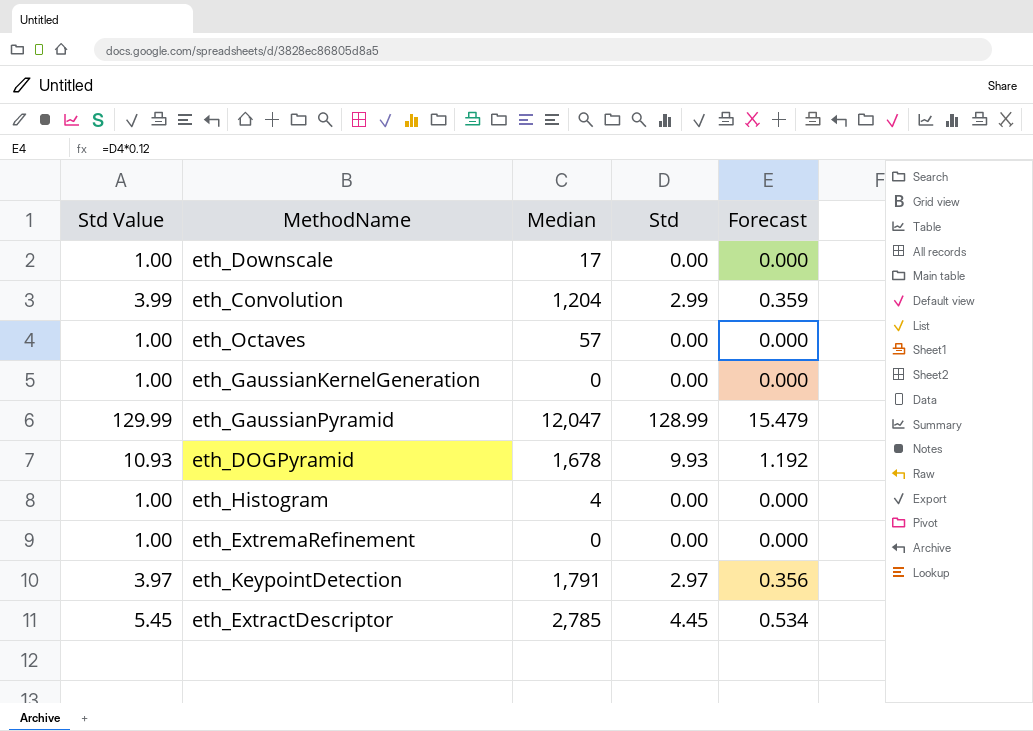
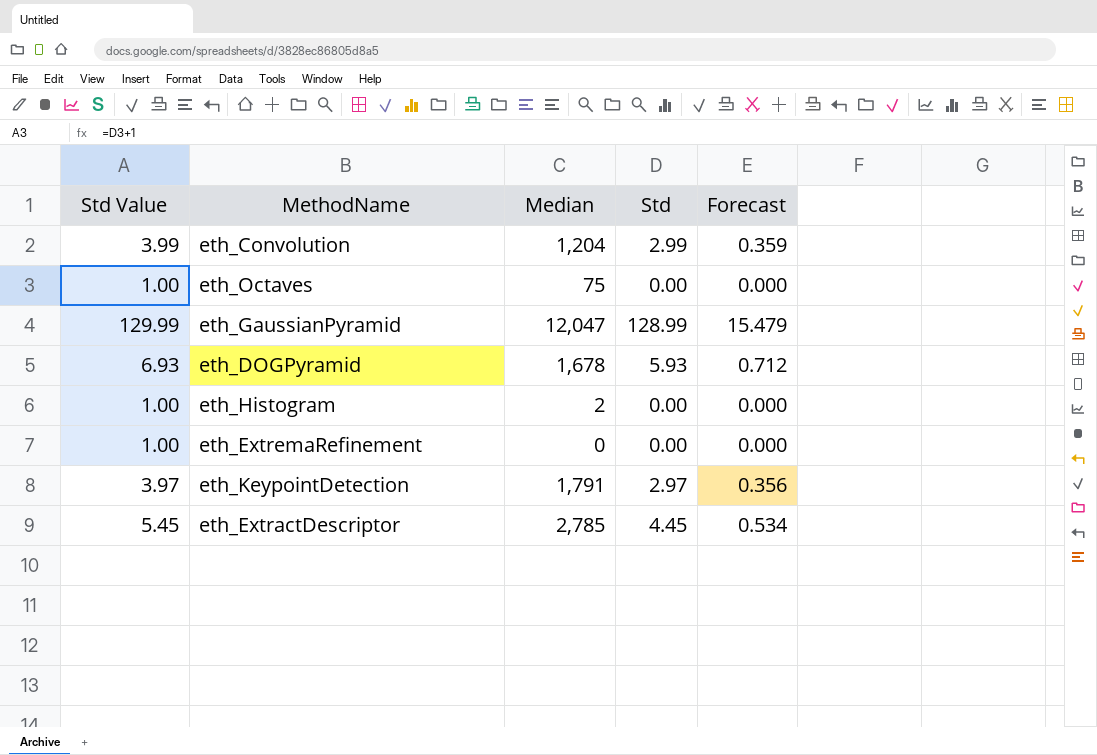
row eth_Downscale: 1.00 | 17 | 0.00 | 0.000 -> none
row eth_GaussianKernelGeneration: 1.00 | 0 | 0.00 | 0.000 -> none
eth_Octaves | Median: 57 -> 75
eth_DOGPyramid | Std Value: 10.93 -> 6.93
eth_DOGPyramid | Std: 9.93 -> 5.93
eth_DOGPyramid | Forecast: 1.192 -> 0.712
eth_Histogram | Median: 4 -> 2

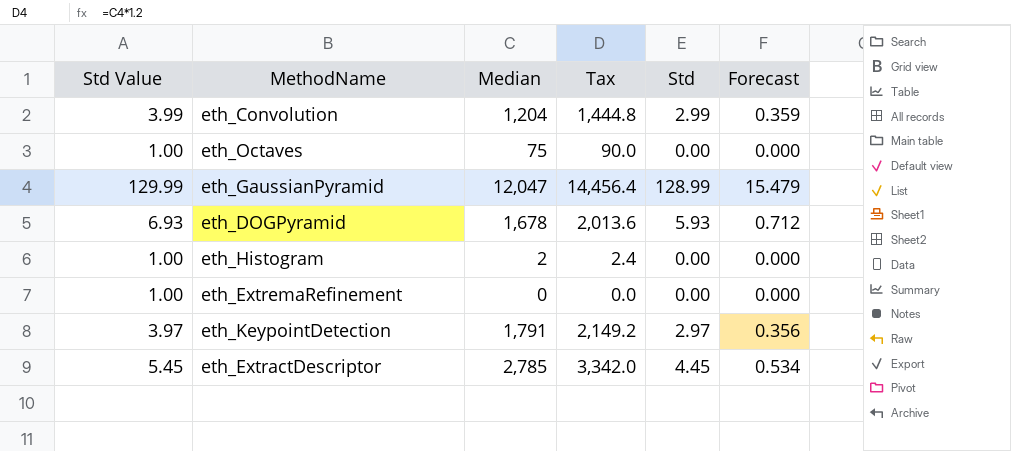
column Tax | formula: none -> [Median] * 1.2

